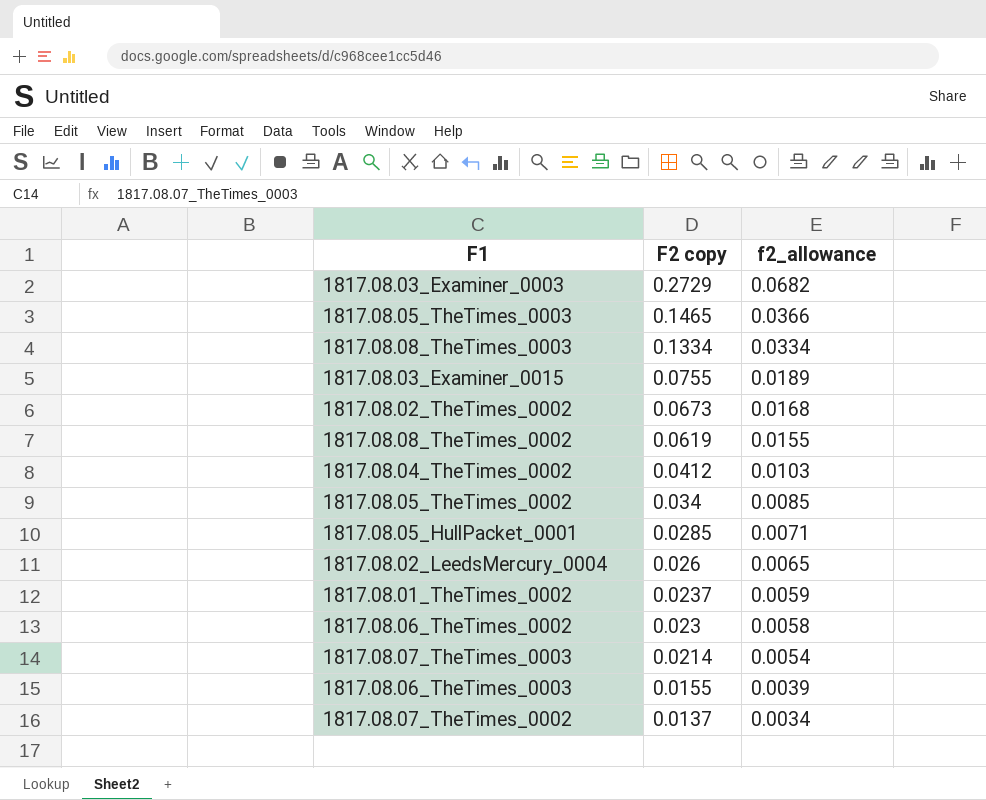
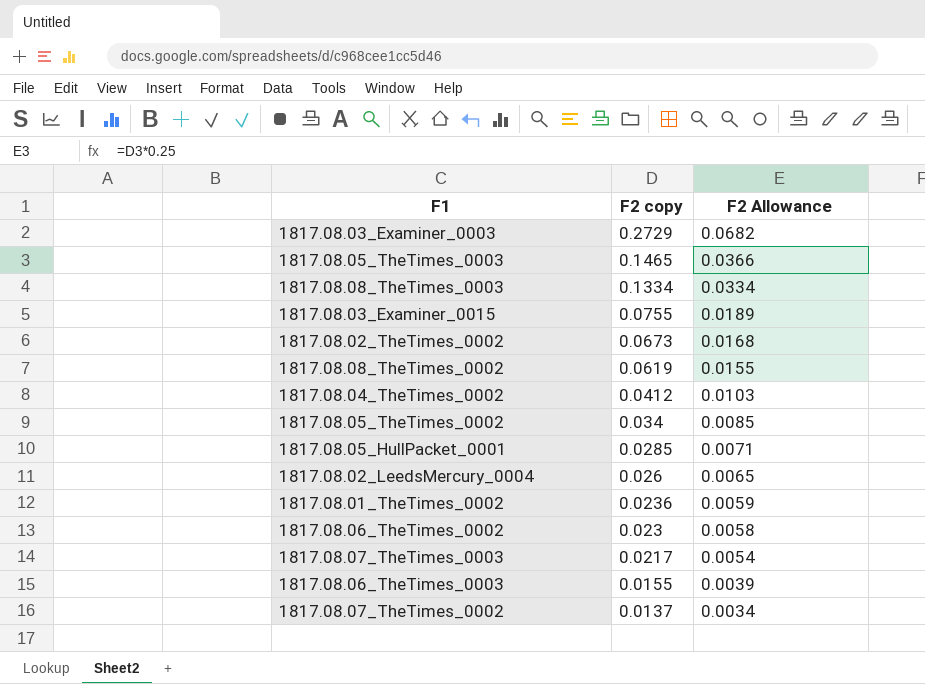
column name: f2_allowance -> F2 Allowance
1817.08.01_TheTimes_0002 | F2 copy: 0.0237 -> 0.0236
1817.08.07_TheTimes_0003 | F2 copy: 0.0214 -> 0.0217

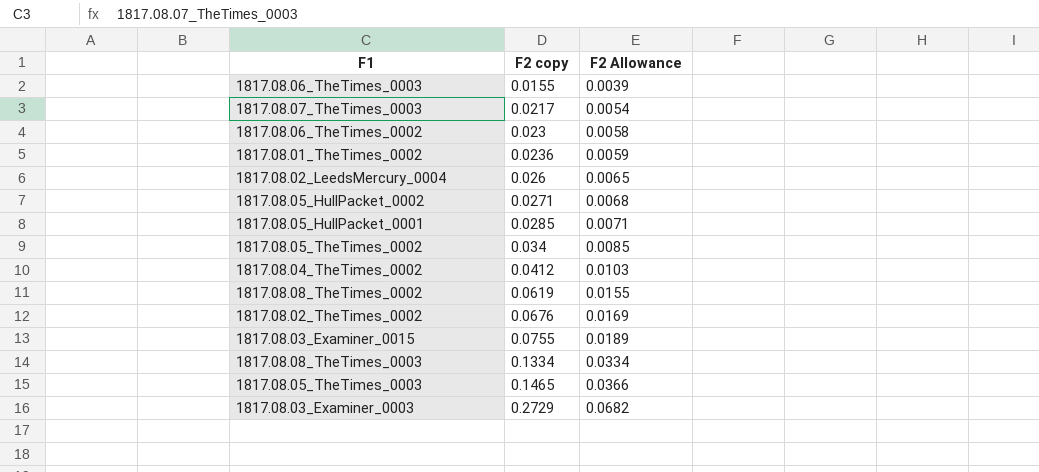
row order: F2 copy descending -> F2 copy ascending
row 1817.08.07_TheTimes_0002: 0.0137 | 0.0034 -> none
row 1817.08.05_HullPacket_0002: none -> 0.0271 | 0.0068
1817.08.02_TheTimes_0002 | F2 copy: 0.0673 -> 0.0676
1817.08.02_TheTimes_0002 | F2 Allowance: 0.0168 -> 0.0169

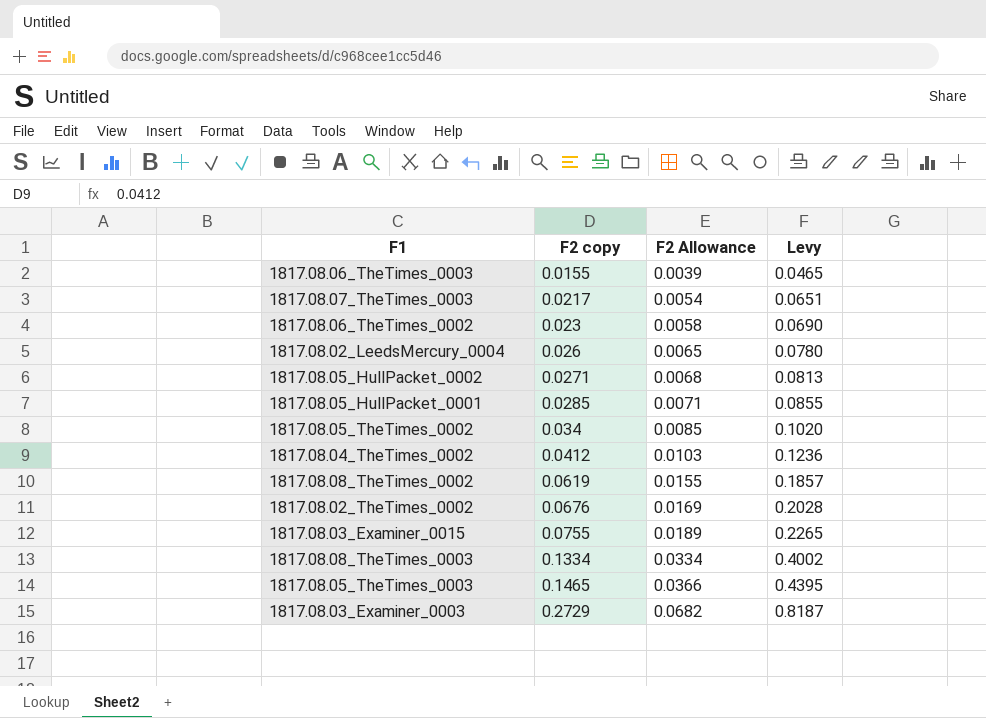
column Levy | formula: none -> [F2 copy] * 3
row 1817.08.01_TheTimes_0002: 0.0236 | 0.0059 -> none

